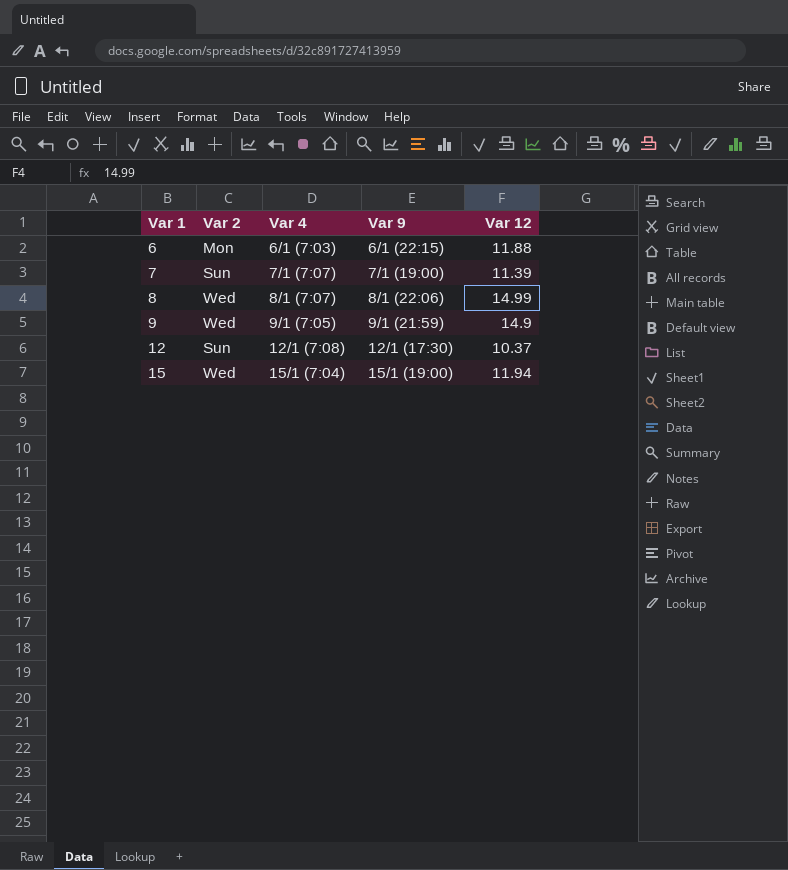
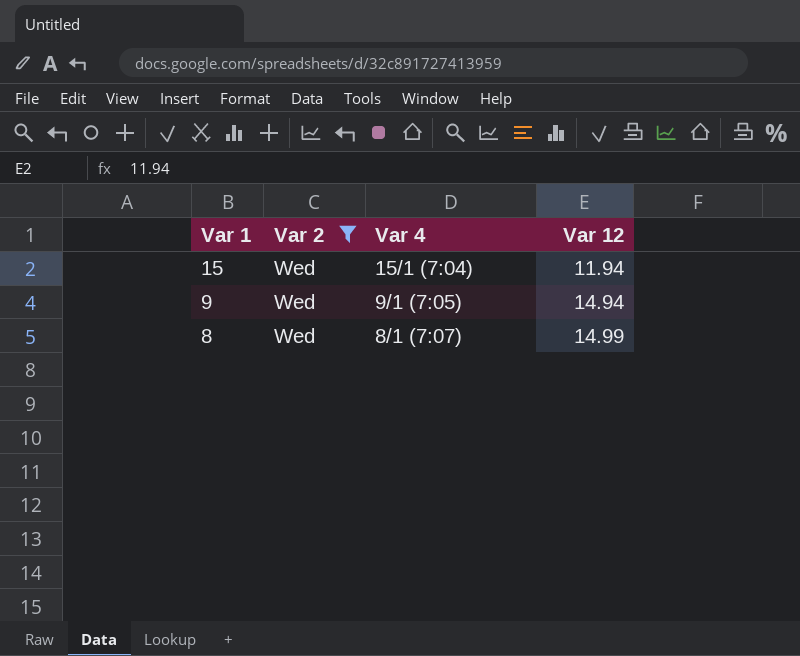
filter: none -> Var 2 = Wed
row order: Var 1 ascending -> Var 1 descending
column Var 9 | position: 4 -> none
9 | Var 12: 14.9 -> 14.94

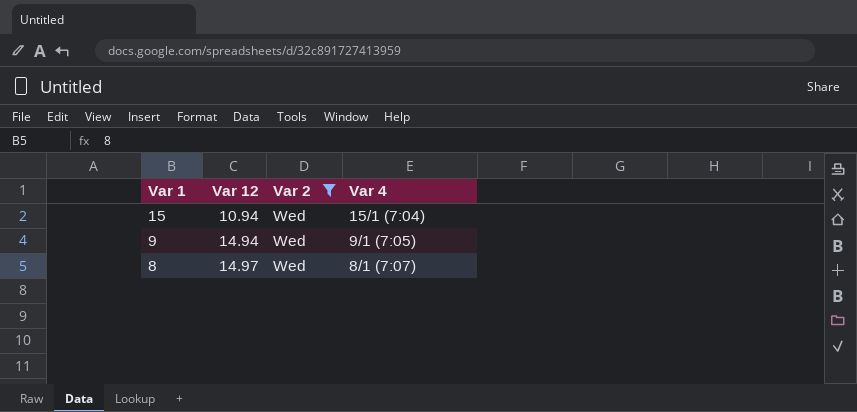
column Var 12 | position: 4 -> 2
15 | Var 12: 11.94 -> 10.94
8 | Var 12: 14.99 -> 14.97

